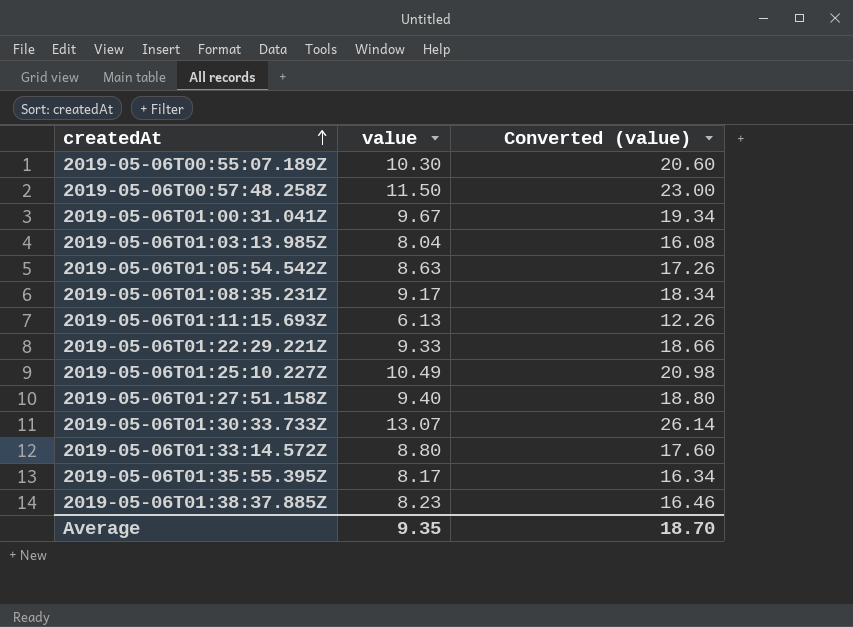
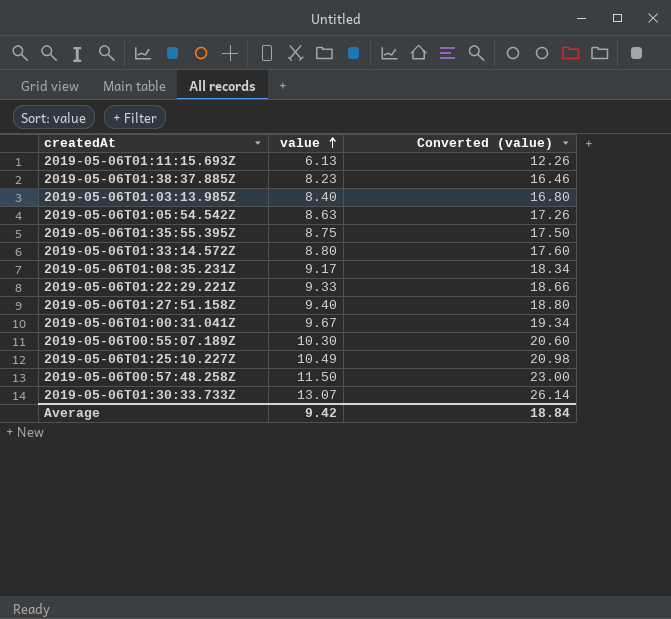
row order: createdAt ascending -> value ascending
2019-05-06T01:03:13.985Z | value: 8.04 -> 8.40
2019-05-06T01:03:13.985Z | Converted (value): 16.08 -> 16.80
2019-05-06T01:35:55.395Z | value: 8.17 -> 8.75
2019-05-06T01:35:55.395Z | Converted (value): 16.34 -> 17.50
Average | value: 9.35 -> 9.42
Average | Converted (value): 18.70 -> 18.84

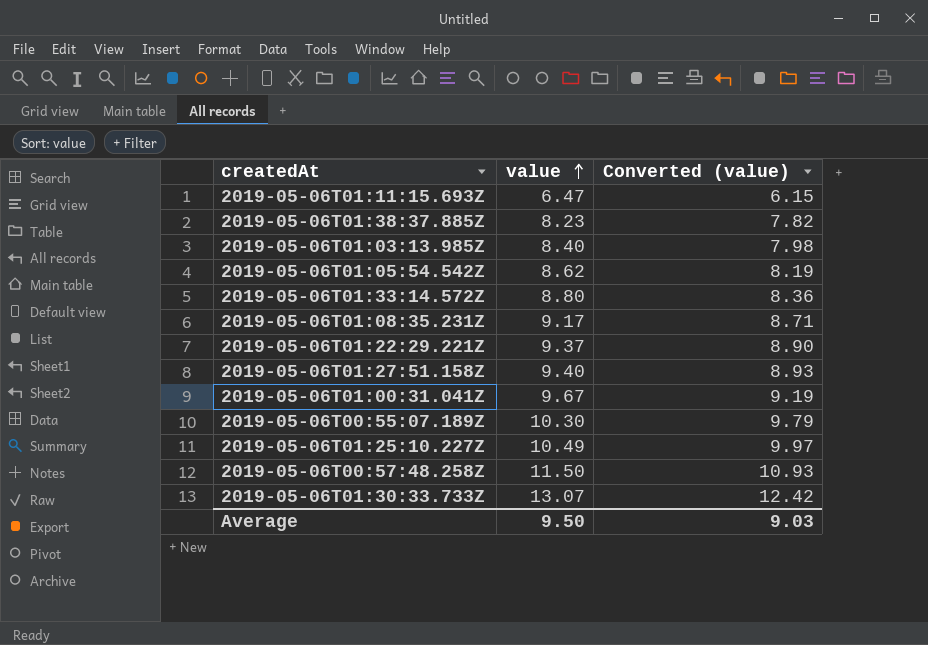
column Converted (value) | formula: [value] * 2 -> [value] * 0.95
row 2019-05-06T01:35:55.395Z: 8.75 | 17.50 -> none
2019-05-06T01:11:15.693Z | value: 6.13 -> 6.47
2019-05-06T01:05:54.542Z | value: 8.63 -> 8.62
2019-05-06T01:22:29.221Z | value: 9.33 -> 9.37
Average | value: 9.42 -> 9.50
Average | Converted (value): 18.84 -> 9.03

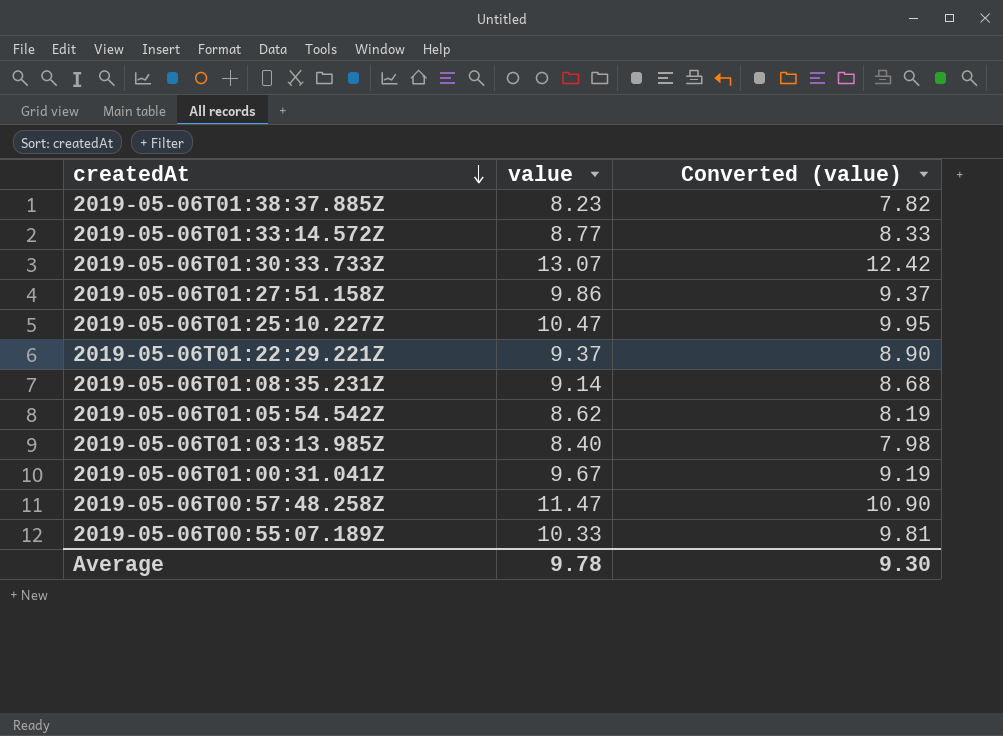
row order: value ascending -> createdAt descending
row 2019-05-06T01:11:15.693Z: 6.47 | 6.15 -> none
2019-05-06T01:33:14.572Z | value: 8.80 -> 8.77
2019-05-06T01:33:14.572Z | Converted (value): 8.36 -> 8.33
2019-05-06T01:27:51.158Z | value: 9.40 -> 9.86
2019-05-06T01:27:51.158Z | Converted (value): 8.93 -> 9.37
2019-05-06T01:25:10.227Z | value: 10.49 -> 10.47
2019-05-06T01:25:10.227Z | Converted (value): 9.97 -> 9.95
2019-05-06T01:08:35.231Z | value: 9.17 -> 9.14
2019-05-06T01:08:35.231Z | Converted (value): 8.71 -> 8.68
2019-05-06T00:57:48.258Z | value: 11.50 -> 11.47
2019-05-06T00:57:48.258Z | Converted (value): 10.93 -> 10.90
2019-05-06T00:55:07.189Z | value: 10.30 -> 10.33
2019-05-06T00:55:07.189Z | Converted (value): 9.79 -> 9.81
Average | value: 9.50 -> 9.78
Average | Converted (value): 9.03 -> 9.30

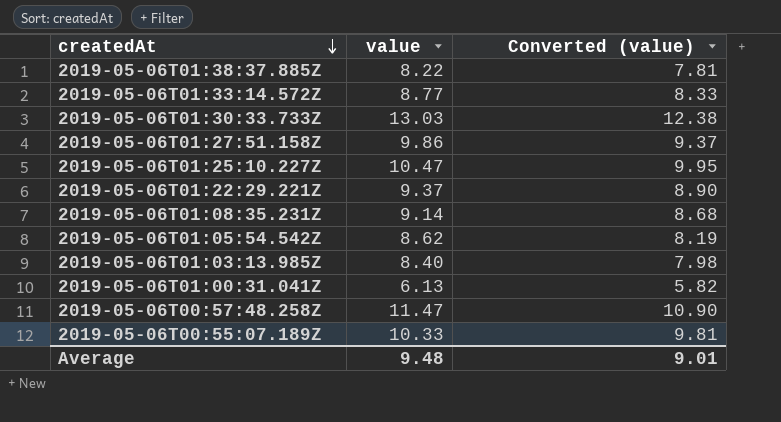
2019-05-06T01:38:37.885Z | value: 8.23 -> 8.22
2019-05-06T01:38:37.885Z | Converted (value): 7.82 -> 7.81
2019-05-06T01:30:33.733Z | value: 13.07 -> 13.03
2019-05-06T01:30:33.733Z | Converted (value): 12.42 -> 12.38
2019-05-06T01:00:31.041Z | value: 9.67 -> 6.13
2019-05-06T01:00:31.041Z | Converted (value): 9.19 -> 5.82
Average | value: 9.78 -> 9.48
Average | Converted (value): 9.30 -> 9.01

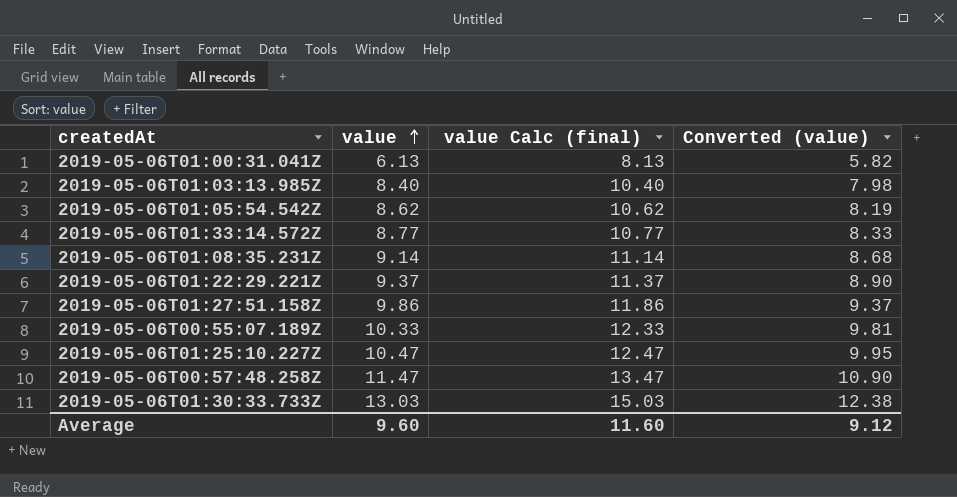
row order: createdAt descending -> value ascending
column value Calc (final) | formula: none -> [value] + 2
row 2019-05-06T01:38:37.885Z: 8.22 | 7.81 -> none
Average | value: 9.48 -> 9.60
Average | Converted (value): 9.01 -> 9.12

